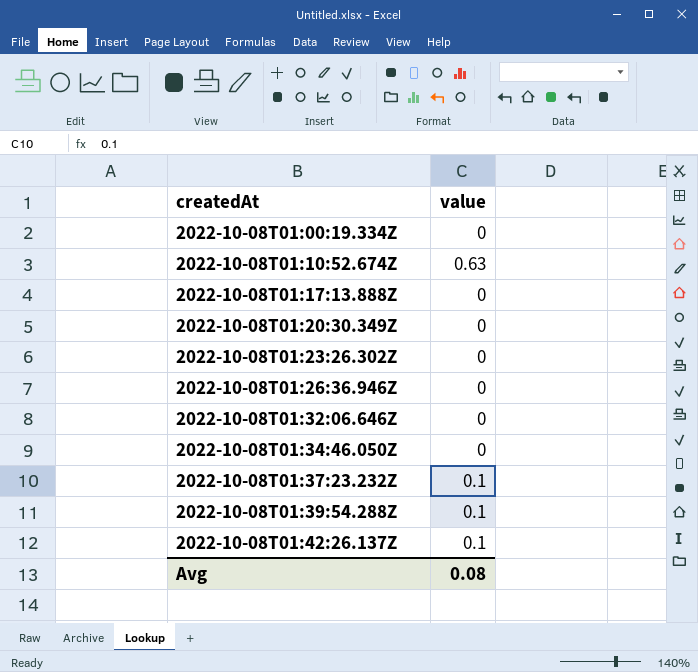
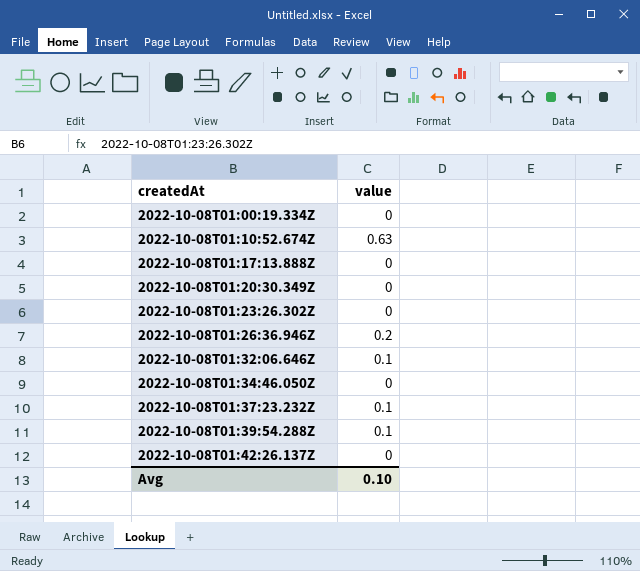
2022-10-08T01:26:36.946Z | value: 0 -> 0.2
2022-10-08T01:32:06.646Z | value: 0 -> 0.1
2022-10-08T01:42:26.137Z | value: 0.1 -> 0
Avg | value: 0.08 -> 0.10

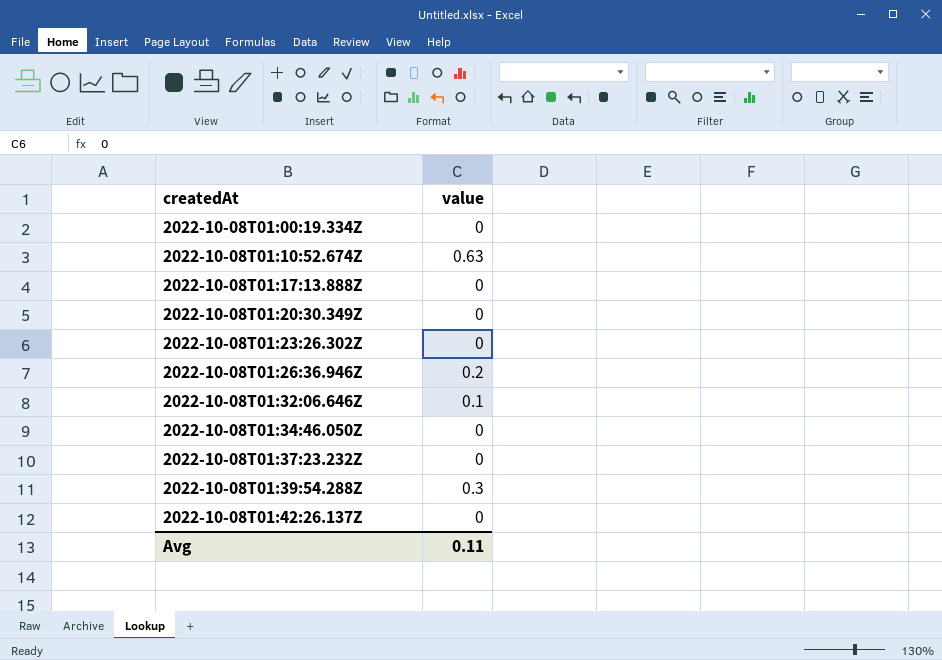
2022-10-08T01:37:23.232Z | value: 0.1 -> 0
2022-10-08T01:39:54.288Z | value: 0.1 -> 0.3
Avg | value: 0.10 -> 0.11

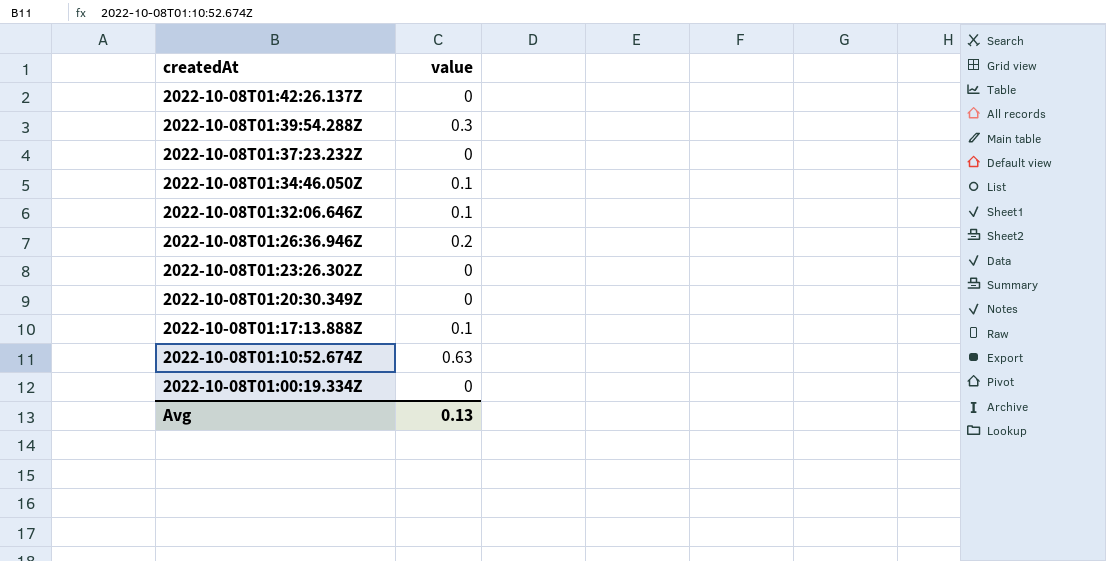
row order: createdAt ascending -> createdAt descending
2022-10-08T01:34:46.050Z | value: 0 -> 0.1
2022-10-08T01:17:13.888Z | value: 0 -> 0.1
Avg | value: 0.11 -> 0.13

